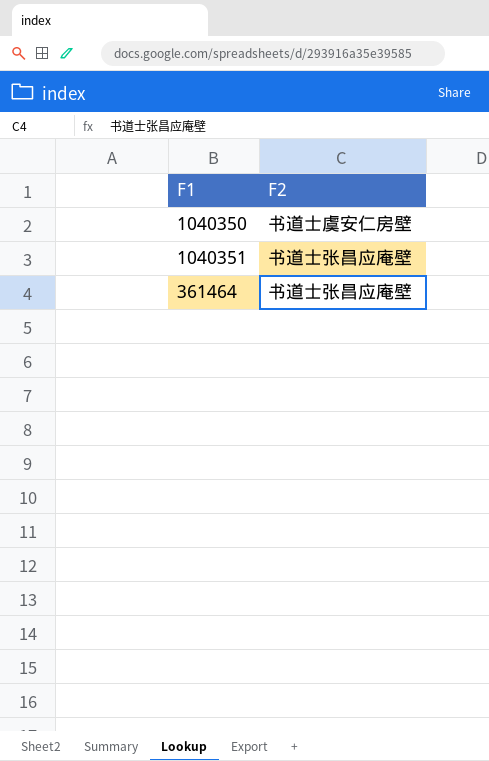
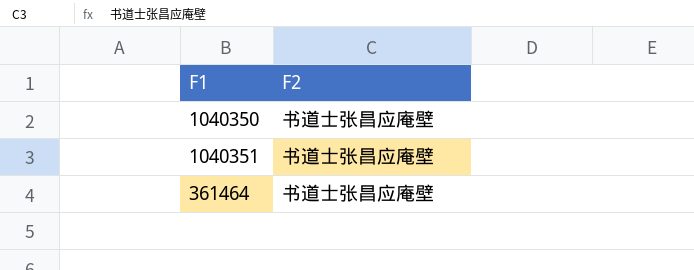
1040350 | F2: 书道士虞安仁房壁 -> 书道士张昌应庵壁

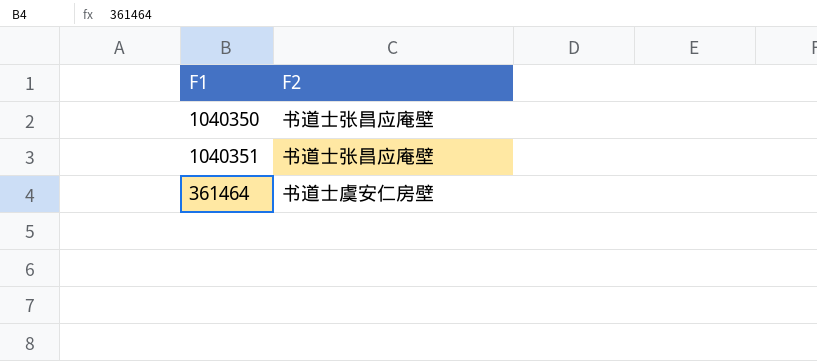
361464 | F2: 书道士张昌应庵壁 -> 书道士虞安仁房壁

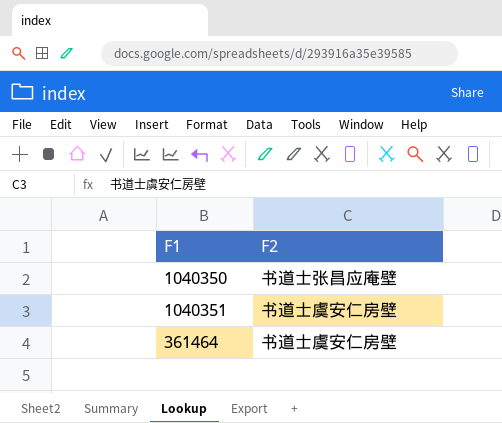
1040351 | F2: 书道士张昌应庵壁 -> 书道士虞安仁房壁

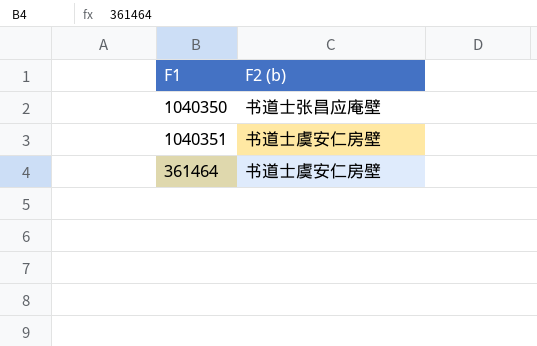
column name: F2 -> F2 (b)

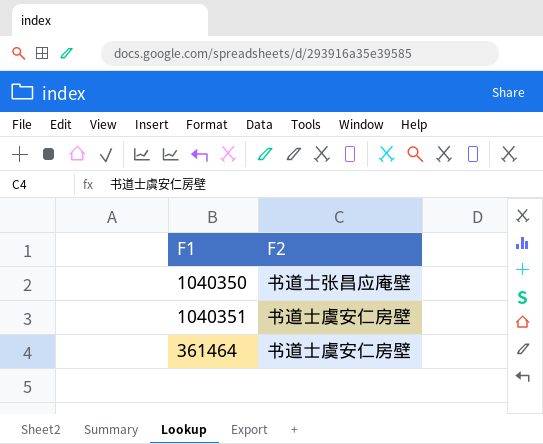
column name: F2 (b) -> F2

